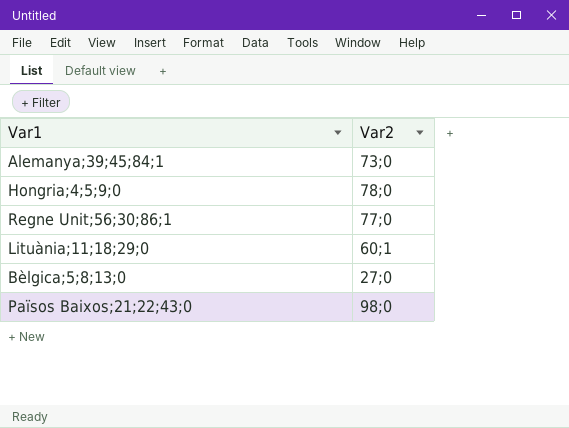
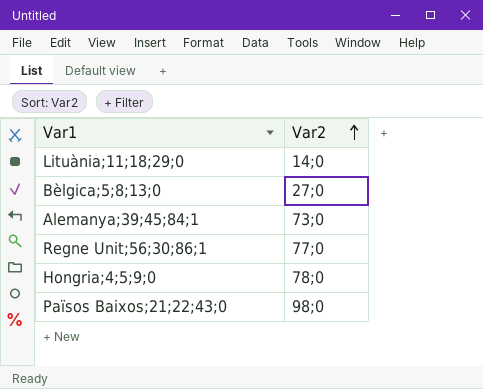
row order: none -> Var2 ascending
Lituània;11;18;29;0 | Var2: 60;1 -> 14;0

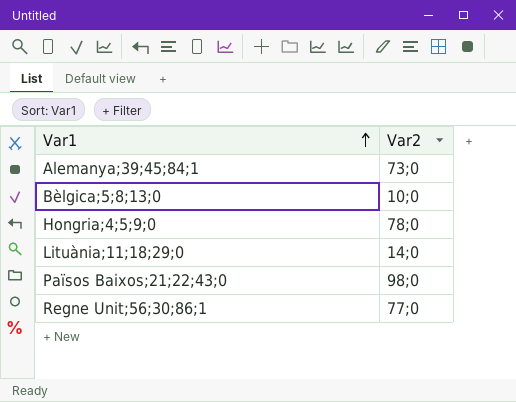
row order: Var2 ascending -> Var1 ascending
Bèlgica;5;8;13;0 | Var2: 27;0 -> 10;0

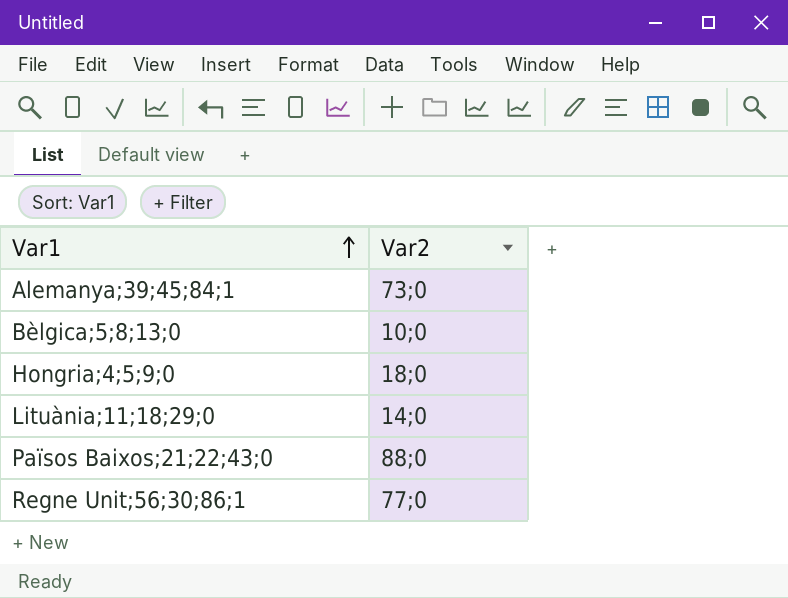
Hongria;4;5;9;0 | Var2: 78;0 -> 18;0
Països Baixos;21;22;43;0 | Var2: 98;0 -> 88;0

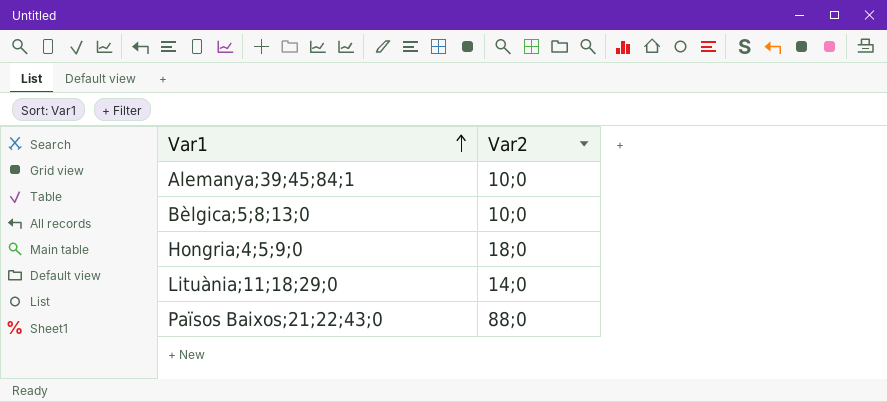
row Regne Unit;56;30;86;1: 77;0 -> none
Alemanya;39;45;84;1 | Var2: 73;0 -> 10;0

